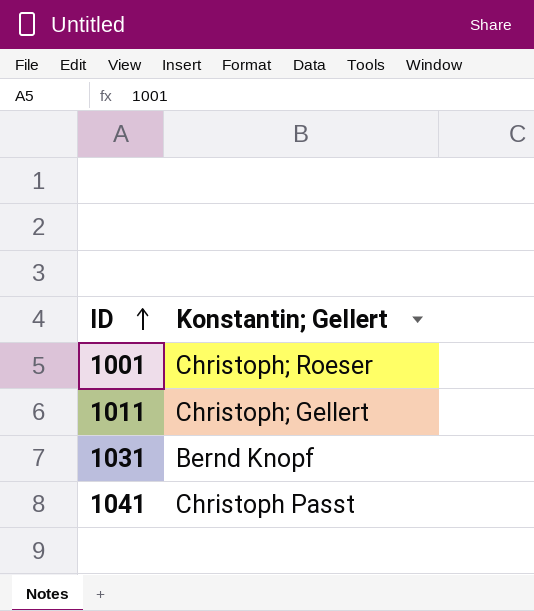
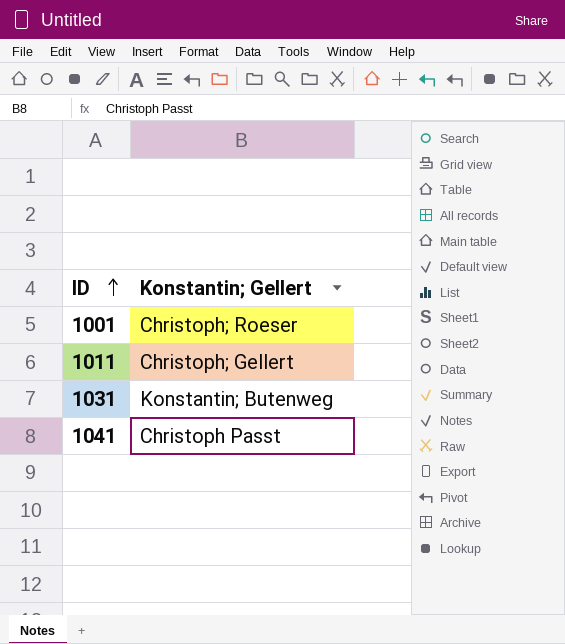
1031 | Konstantin; Gellert: Bernd Knopf -> Konstantin; Butenweg

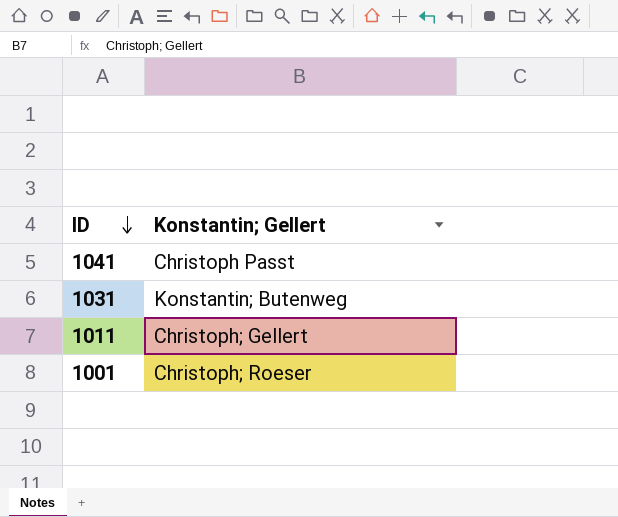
row order: ID ascending -> ID descending

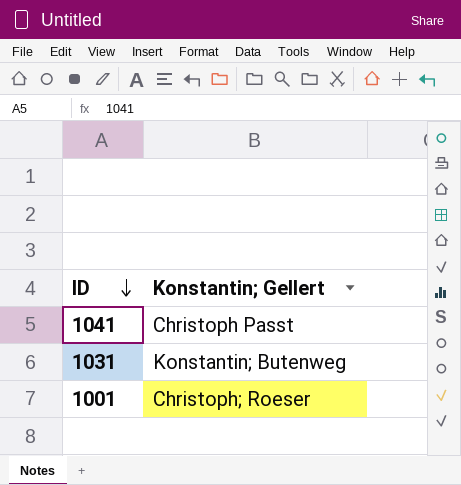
row 1011: Christoph; Gellert -> none

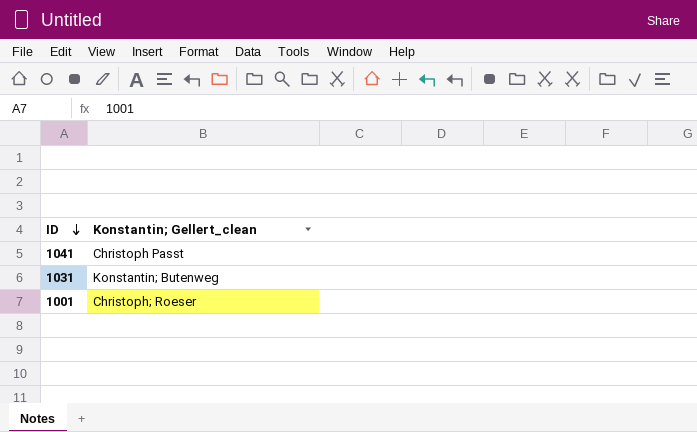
column name: Konstantin; Gellert -> Konstantin; Gellert_clean

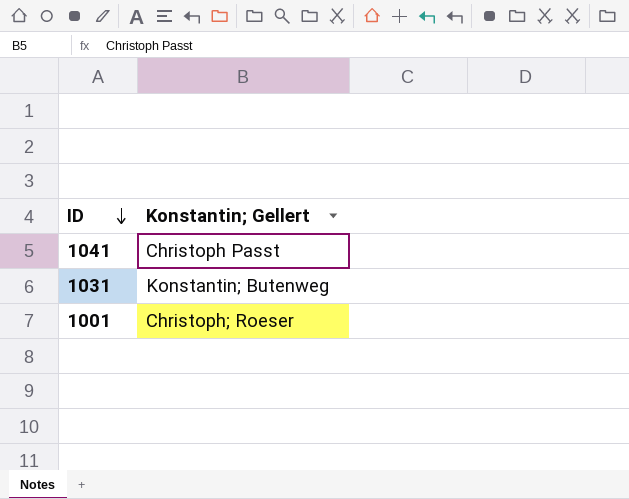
column name: Konstantin; Gellert_clean -> Konstantin; Gellert

